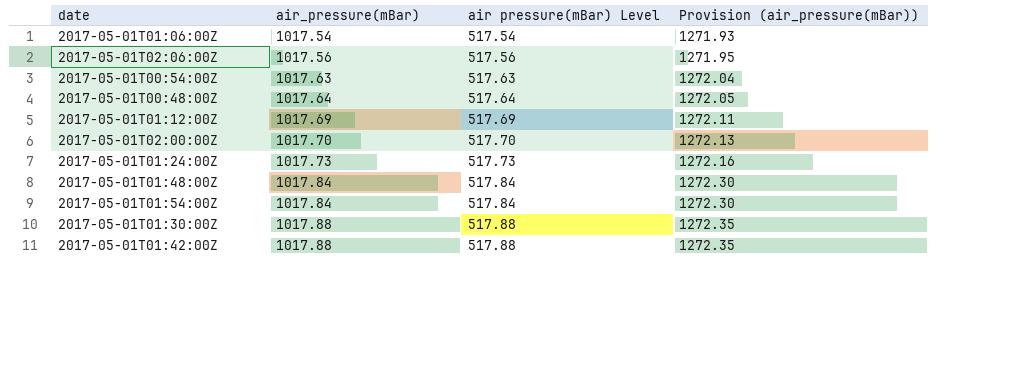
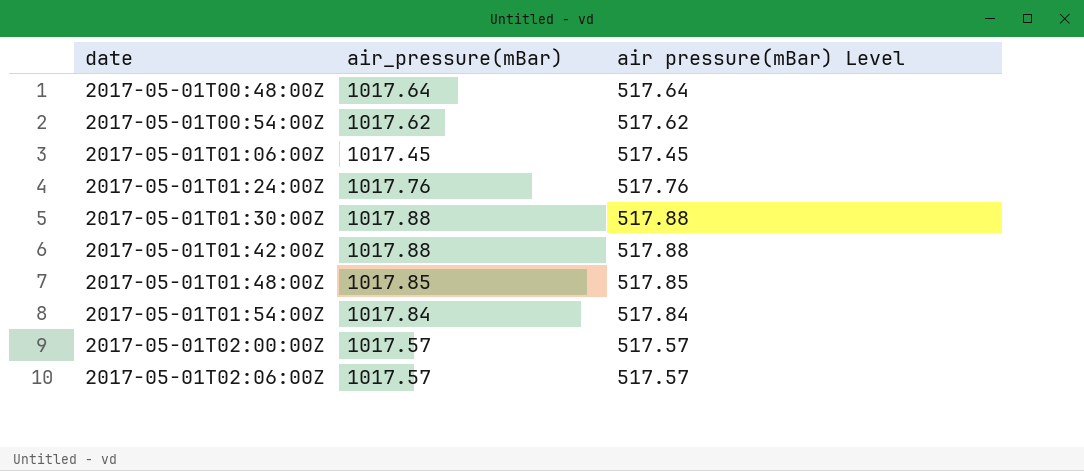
row order: air_pressure(mBar) ascending -> date ascending
column Provision (air_pressure(mBar)) | formula: [air_pressure(mBar)] * 1.25 -> none
row 2017-05-01T01:12:00Z: 1017.69 | 517.69 | 1272.11 -> none
2017-05-01T00:54:00Z | air_pressure(mBar): 1017.63 -> 1017.62
2017-05-01T00:54:00Z | air pressure(mBar) Level: 517.63 -> 517.62
2017-05-01T01:06:00Z | air_pressure(mBar): 1017.54 -> 1017.45
2017-05-01T01:06:00Z | air pressure(mBar) Level: 517.54 -> 517.45
2017-05-01T01:24:00Z | air_pressure(mBar): 1017.73 -> 1017.76
2017-05-01T01:24:00Z | air pressure(mBar) Level: 517.73 -> 517.76
2017-05-01T01:48:00Z | air_pressure(mBar): 1017.84 -> 1017.85
2017-05-01T01:48:00Z | air pressure(mBar) Level: 517.84 -> 517.85
2017-05-01T02:00:00Z | air_pressure(mBar): 1017.70 -> 1017.57
2017-05-01T02:00:00Z | air pressure(mBar) Level: 517.70 -> 517.57
2017-05-01T02:06:00Z | air_pressure(mBar): 1017.56 -> 1017.57
2017-05-01T02:06:00Z | air pressure(mBar) Level: 517.56 -> 517.57

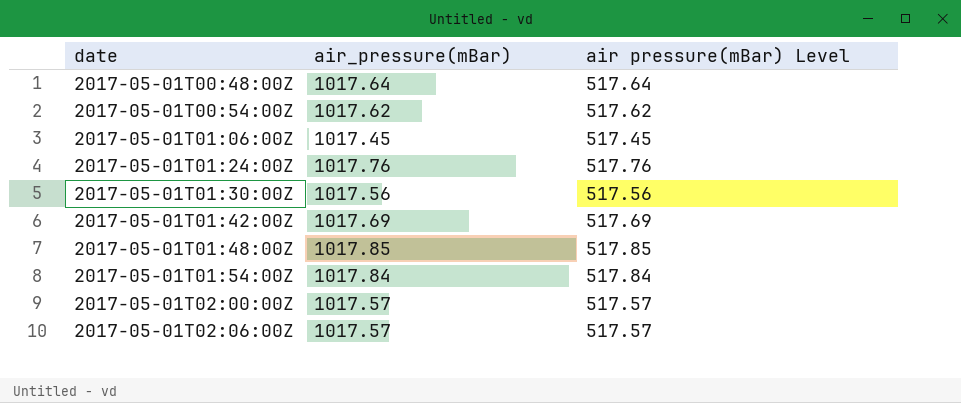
2017-05-01T01:30:00Z | air_pressure(mBar): 1017.88 -> 1017.56
2017-05-01T01:30:00Z | air pressure(mBar) Level: 517.88 -> 517.56
2017-05-01T01:42:00Z | air_pressure(mBar): 1017.88 -> 1017.69
2017-05-01T01:42:00Z | air pressure(mBar) Level: 517.88 -> 517.69

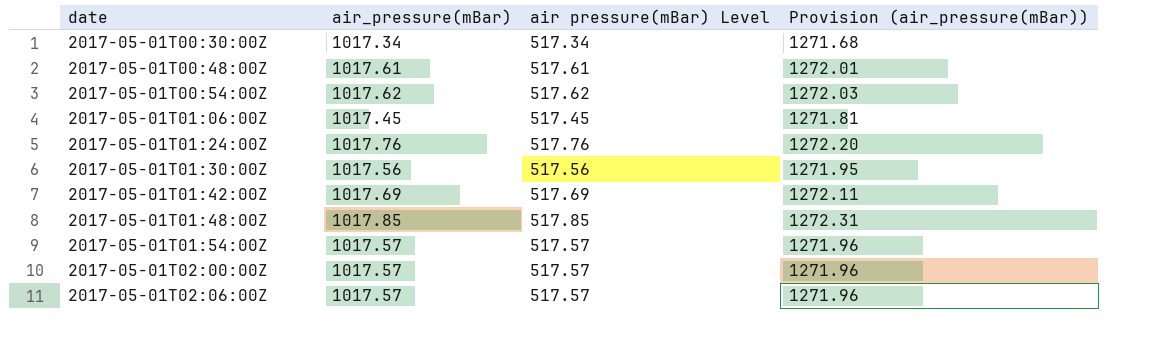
column Provision (air_pressure(mBar)) | formula: none -> [air_pressure(mBar)] * 1.25
row 2017-05-01T00:30:00Z: none -> 1017.34 | 517.34 | 1271.68
2017-05-01T00:48:00Z | air_pressure(mBar): 1017.64 -> 1017.61
2017-05-01T00:48:00Z | air pressure(mBar) Level: 517.64 -> 517.61
2017-05-01T01:54:00Z | air_pressure(mBar): 1017.84 -> 1017.57
2017-05-01T01:54:00Z | air pressure(mBar) Level: 517.84 -> 517.57

